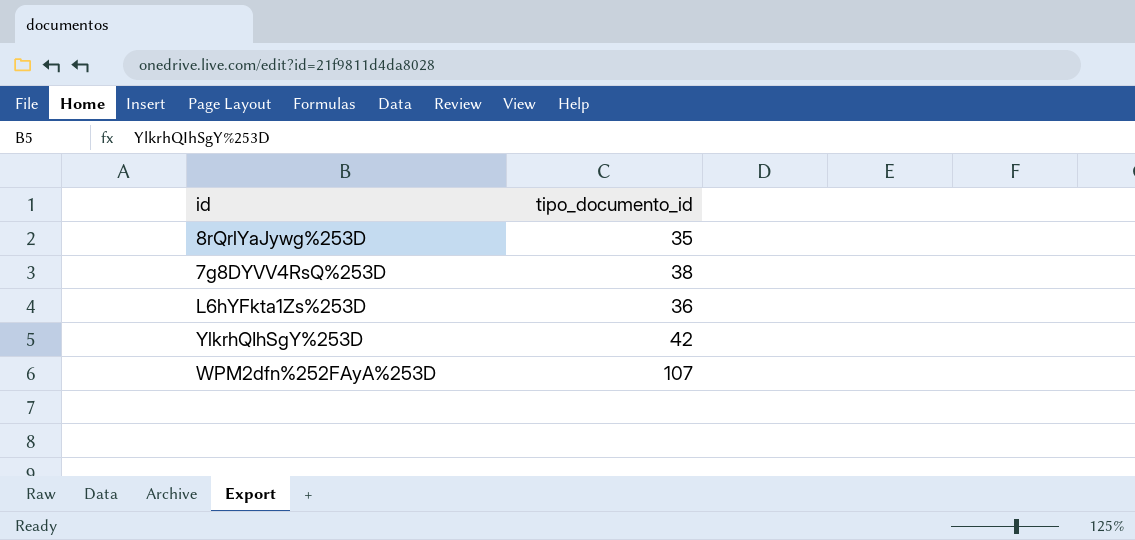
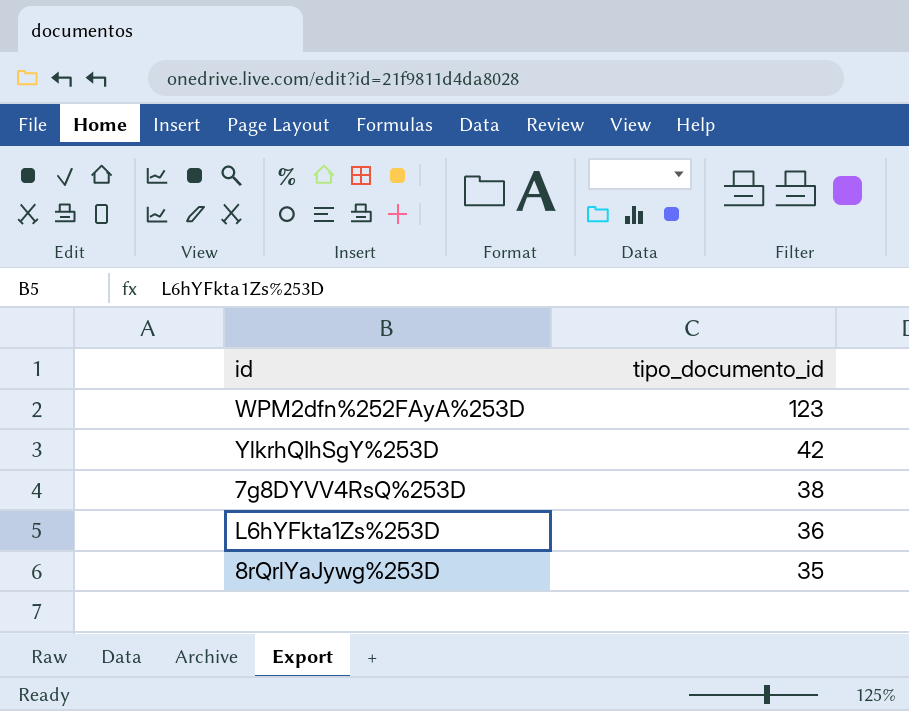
row order: none -> tipo_documento_id descending
WPM2dfn%252FAyA%253D | tipo_documento_id: 107 -> 123

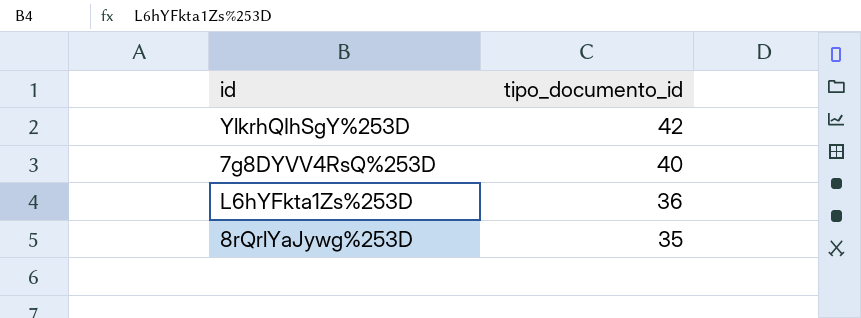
row WPM2dfn%252FAyA%253D: 123 -> none
7g8DYVV4RsQ%253D | tipo_documento_id: 38 -> 40

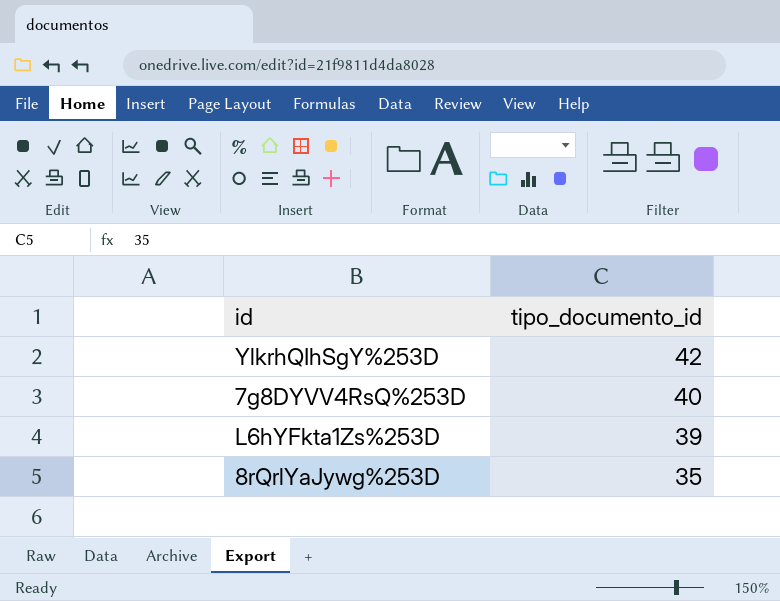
L6hYFkta1Zs%253D | tipo_documento_id: 36 -> 39

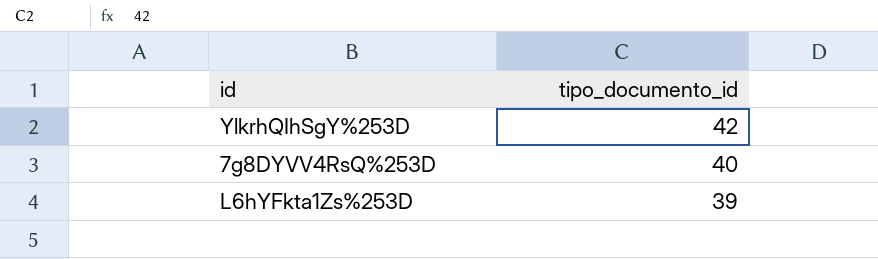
row 8rQrlYaJywg%253D: 35 -> none

